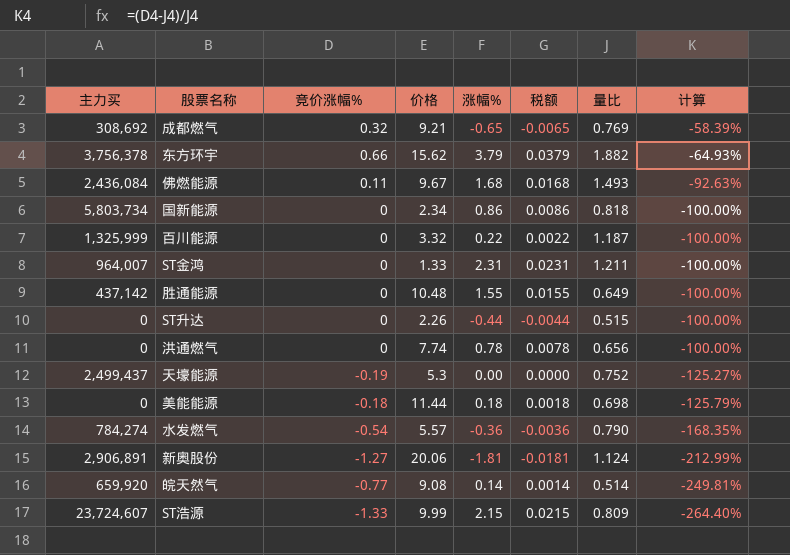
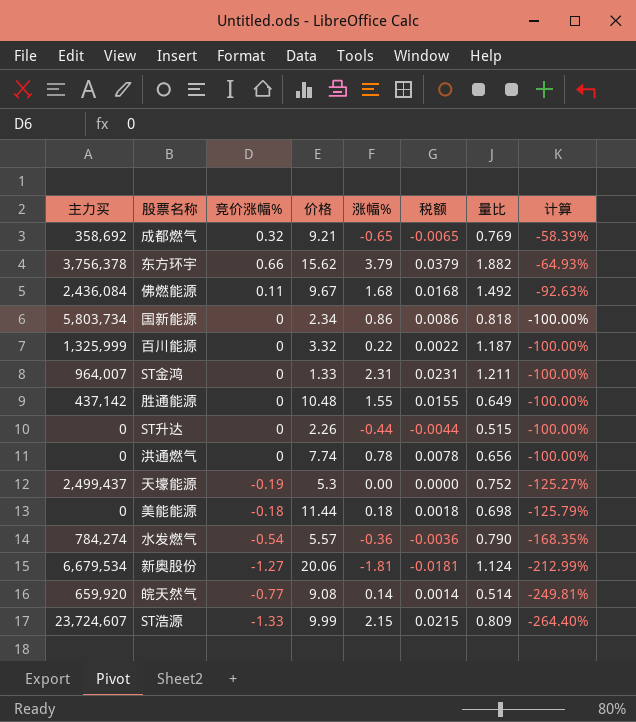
成都燃气 | 主力买: 308,692 -> 358,692
佛燃能源 | 量比: 1.493 -> 1.492
新奥股份 | 主力买: 2,906,891 -> 6,679,534

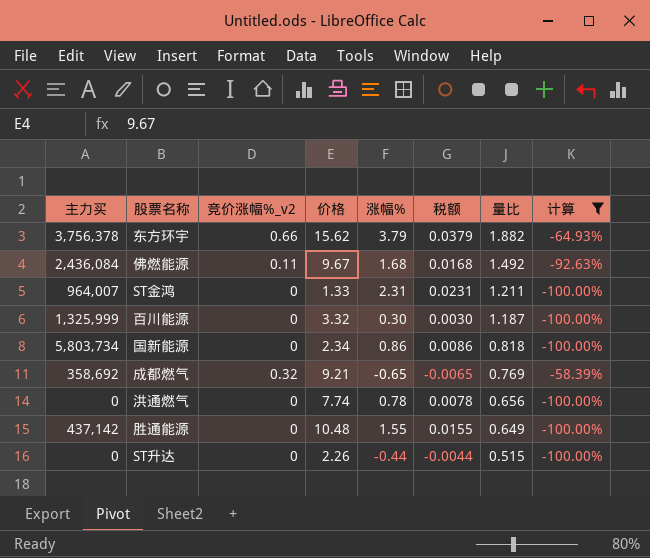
filter: none -> 计算 >= -100.00%
row order: 计算 descending -> 量比 descending
column name: 竞价涨幅% -> 竞价涨幅%_v2
百川能源 | 涨幅%: 0.22 -> 0.30
百川能源 | 税额: 0.0022 -> 0.0030

